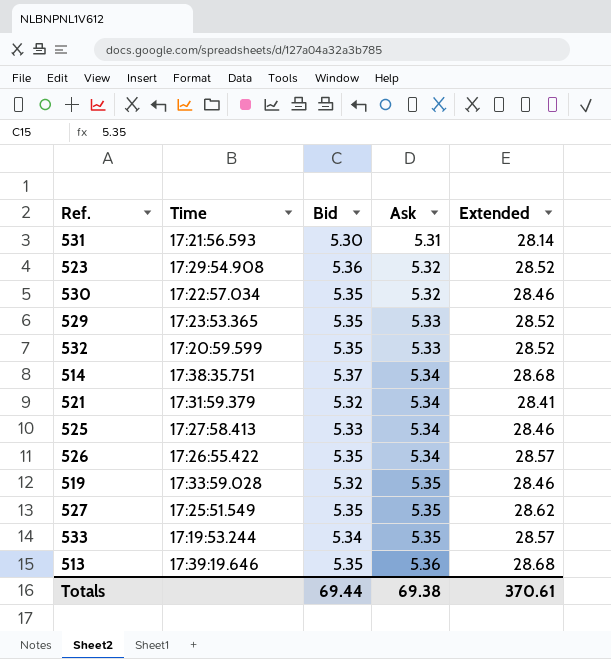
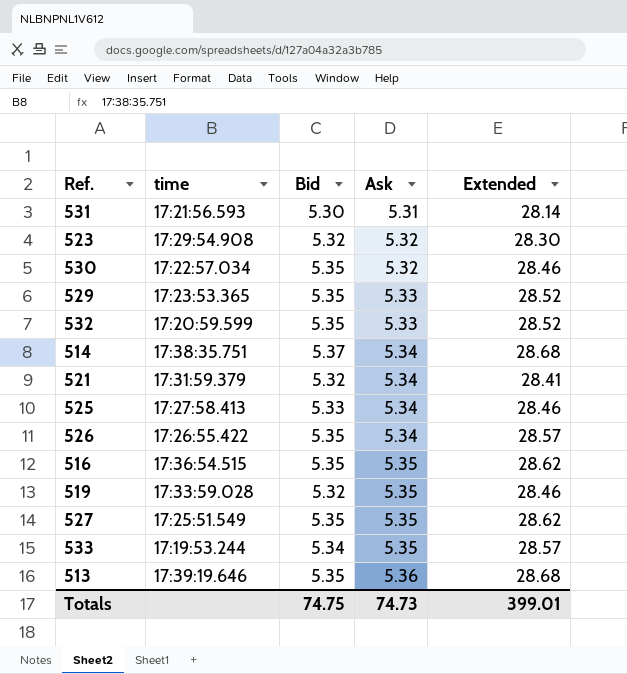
column name: Time -> time
523 | Bid: 5.36 -> 5.32
523 | Extended: 28.52 -> 28.30
row 516: none -> 17:36:54.515 | 5.35 | 5.35 | 28.62
Totals | Bid: 69.44 -> 74.75
Totals | Ask: 69.38 -> 74.73
Totals | Extended: 370.61 -> 399.01

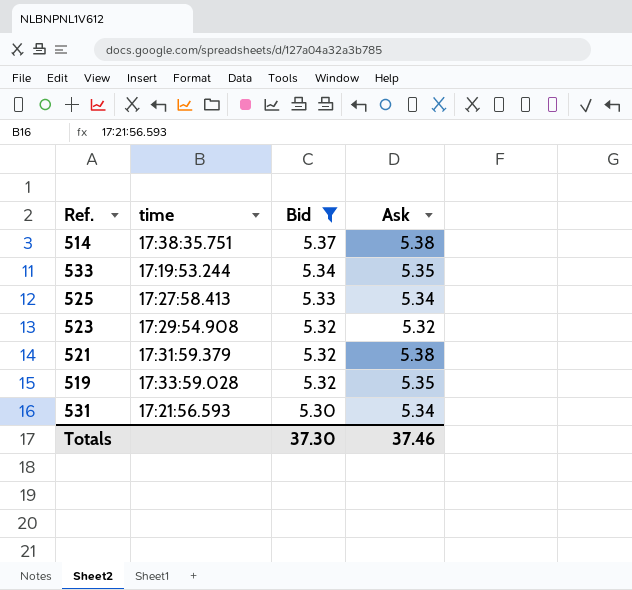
filter: none -> Bid != 5.35
row order: Ask ascending -> Bid descending
column Extended | formula: [Bid] * [Ask] -> none
514 | Ask: 5.34 -> 5.38
521 | Ask: 5.34 -> 5.38
531 | Ask: 5.31 -> 5.34
Totals | Bid: 74.75 -> 37.30
Totals | Ask: 74.73 -> 37.46

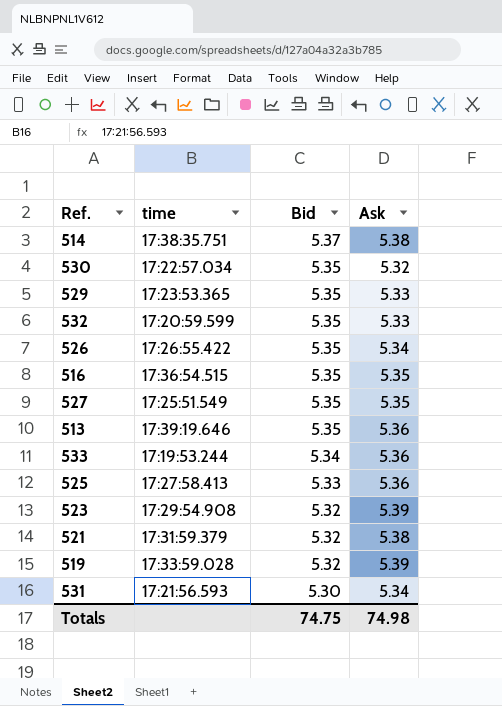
filter: Bid != 5.35 -> none
533 | Ask: 5.35 -> 5.36
525 | Ask: 5.34 -> 5.36
523 | Ask: 5.32 -> 5.39
519 | Ask: 5.35 -> 5.39
Totals | Bid: 37.30 -> 74.75
Totals | Ask: 37.46 -> 74.98

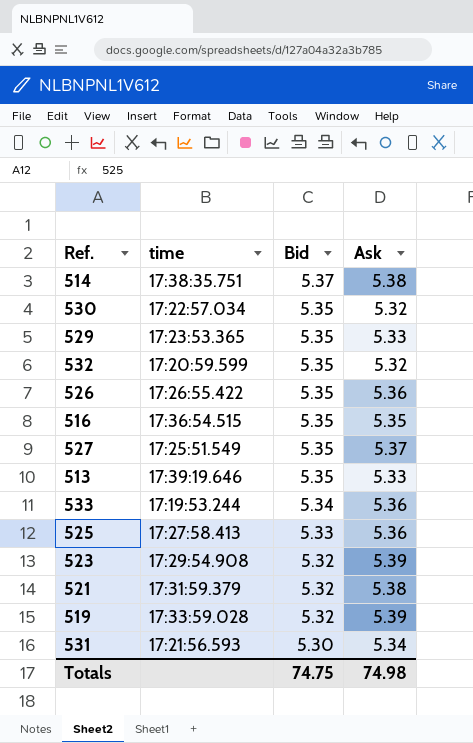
532 | Ask: 5.33 -> 5.32
526 | Ask: 5.34 -> 5.36
527 | Ask: 5.35 -> 5.37
513 | Ask: 5.36 -> 5.33

